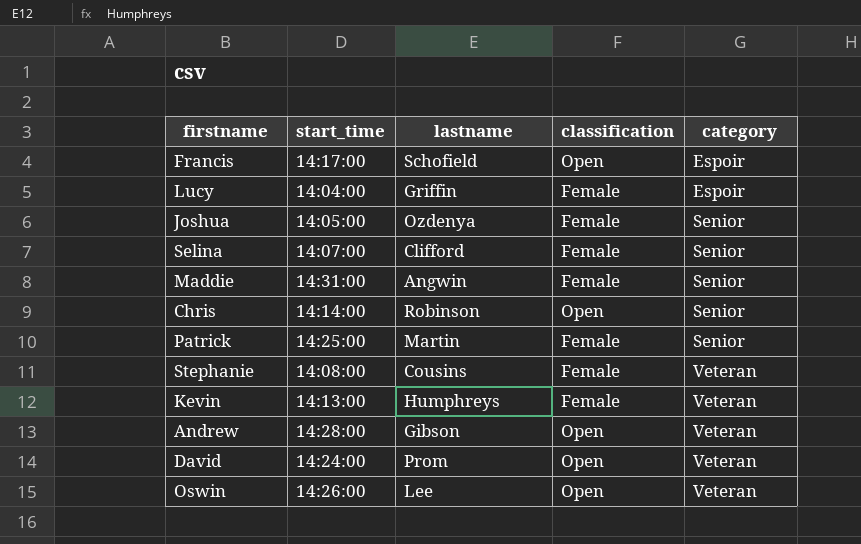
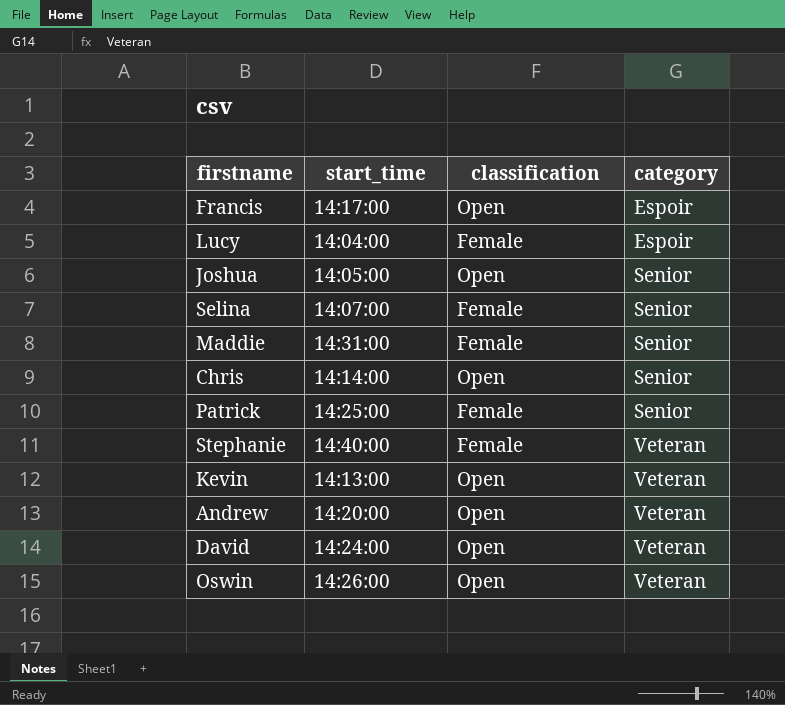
column lastname | position: 3 -> none
Joshua | classification: Female -> Open
Stephanie | start_time: 14:08:00 -> 14:40:00
Kevin | classification: Female -> Open
Andrew | start_time: 14:28:00 -> 14:20:00

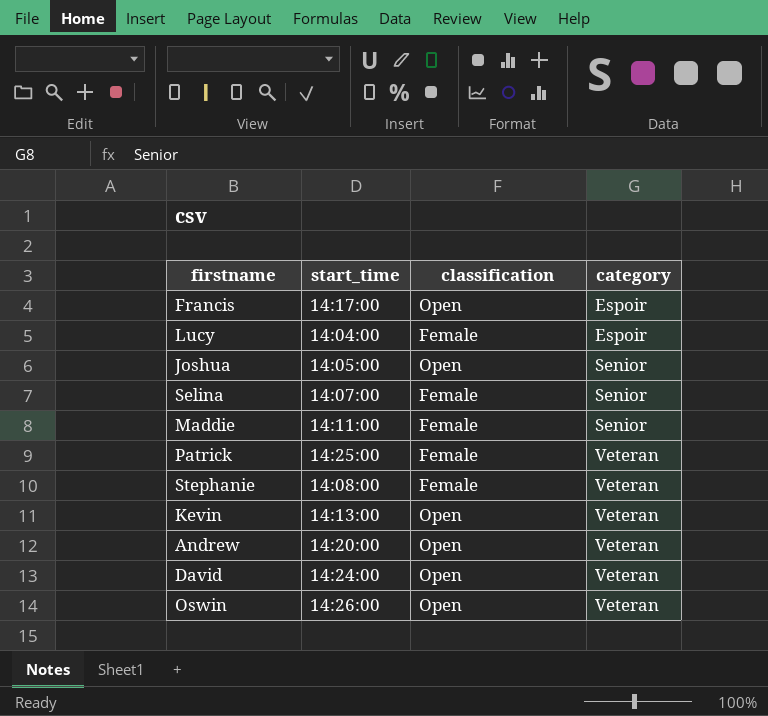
row Chris: 14:14:00 | Open | Senior -> none
Maddie | start_time: 14:31:00 -> 14:11:00
Patrick | category: Senior -> Veteran
Stephanie | start_time: 14:40:00 -> 14:08:00

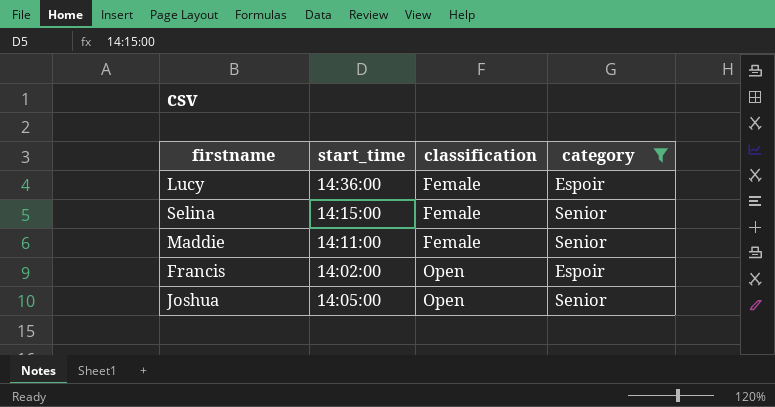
filter: none -> category != Veteran
row order: category ascending -> classification ascending
Lucy | start_time: 14:04:00 -> 14:36:00
Selina | start_time: 14:07:00 -> 14:15:00
Francis | start_time: 14:17:00 -> 14:02:00

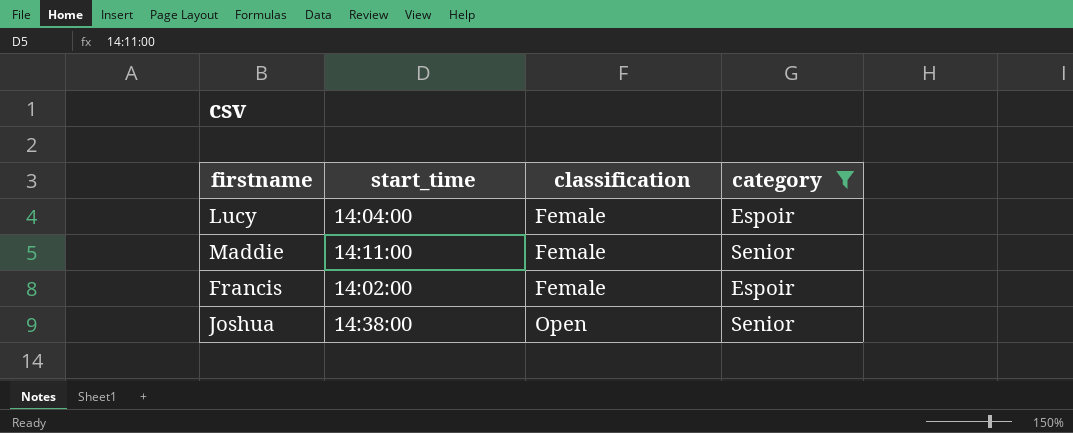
row Selina: 14:15:00 | Female | Senior -> none
Lucy | start_time: 14:36:00 -> 14:04:00
Francis | classification: Open -> Female
Joshua | start_time: 14:05:00 -> 14:38:00

